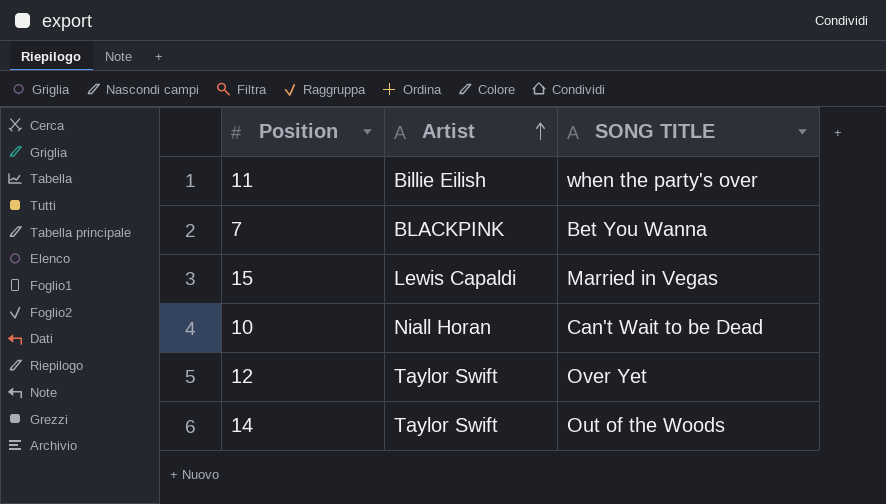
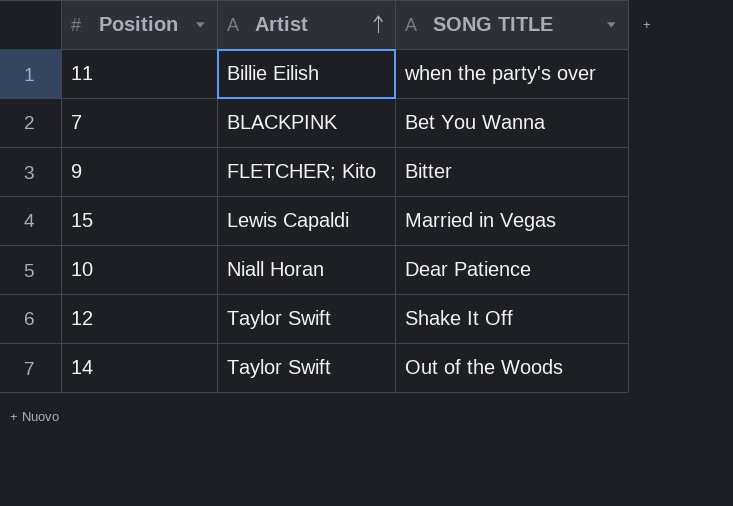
row 9: none -> FLETCHER; Kito | Bitter
10 | SONG TITLE: Can't Wait to be Dead -> Dear Patience
12 | SONG TITLE: Over Yet -> Shake It Off

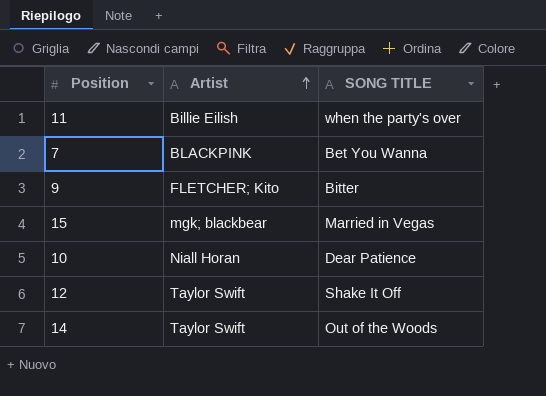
15 | Artist: Lewis Capaldi -> mgk; blackbear

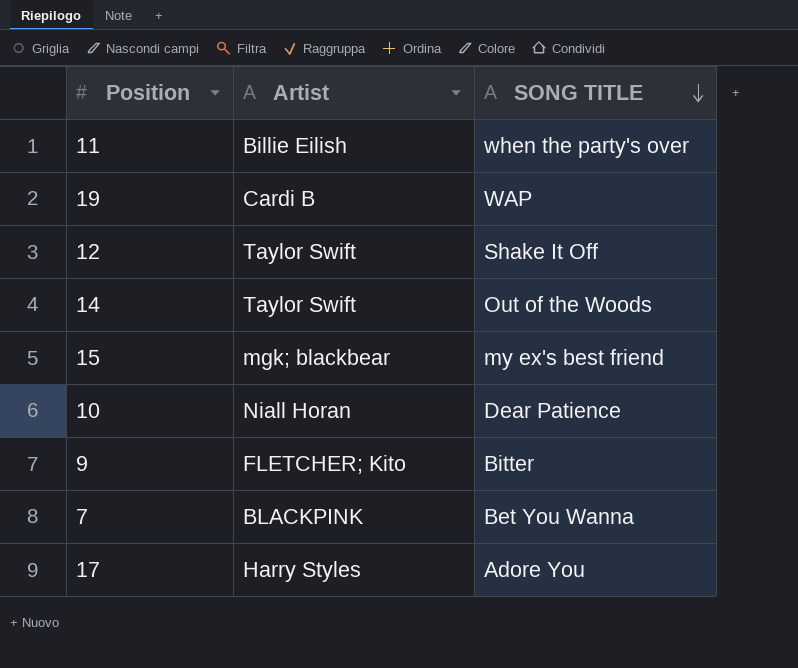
row order: Artist ascending -> SONG TITLE descending
row 19: none -> Cardi B | WAP
15 | SONG TITLE: Married in Vegas -> my ex's best friend
row 17: none -> Harry Styles | Adore You

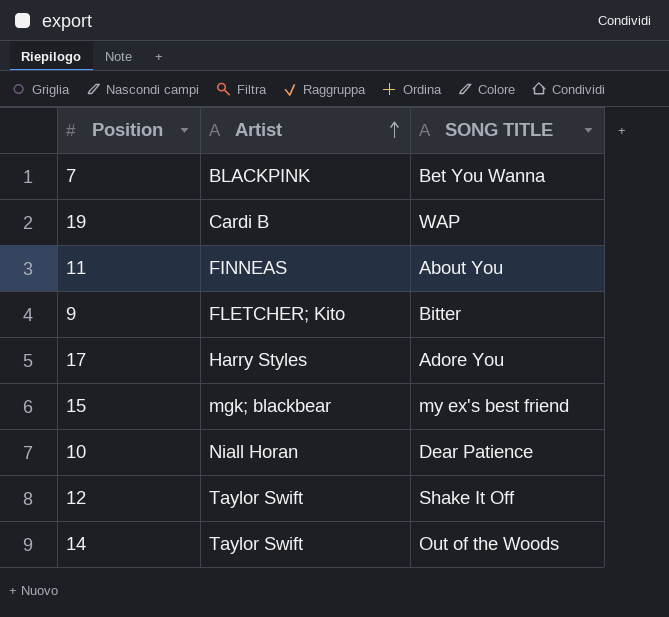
row order: SONG TITLE descending -> Artist ascending
11 | Artist: Billie Eilish -> FINNEAS
11 | SONG TITLE: when the party's over -> About You

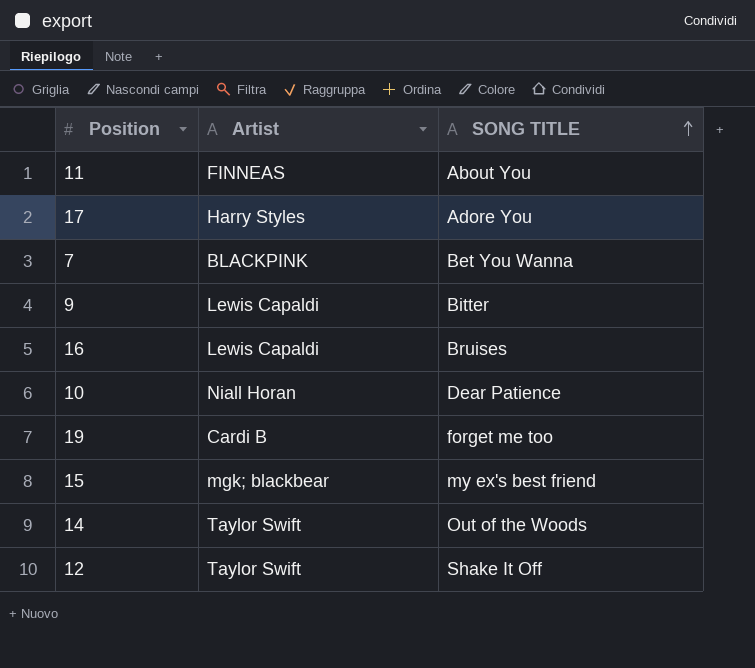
row order: Artist ascending -> SONG TITLE ascending
9 | Artist: FLETCHER; Kito -> Lewis Capaldi
row 16: none -> Lewis Capaldi | Bruises
19 | SONG TITLE: WAP -> forget me too

